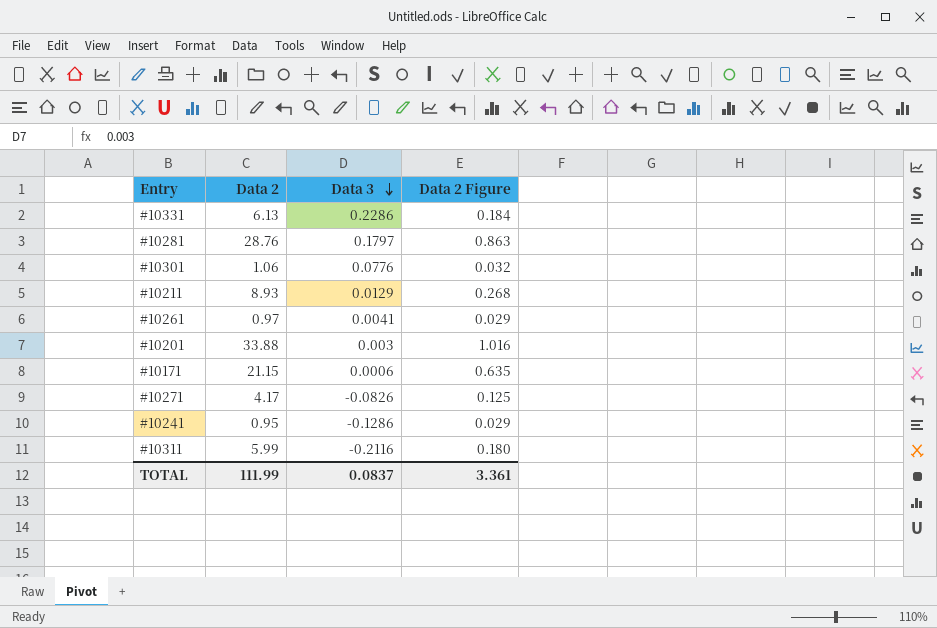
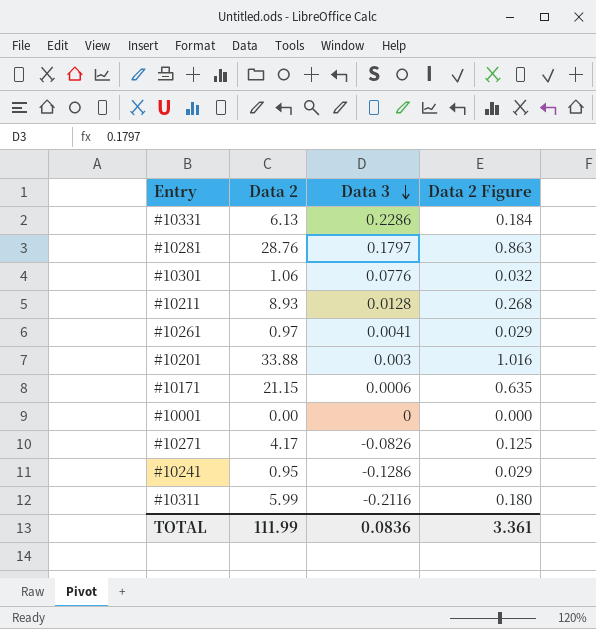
#10211 | Data 3: 0.0129 -> 0.0128
row #10001: none -> 0.00 | 0 | 0.000
TOTAL | Data 3: 0.0837 -> 0.0836

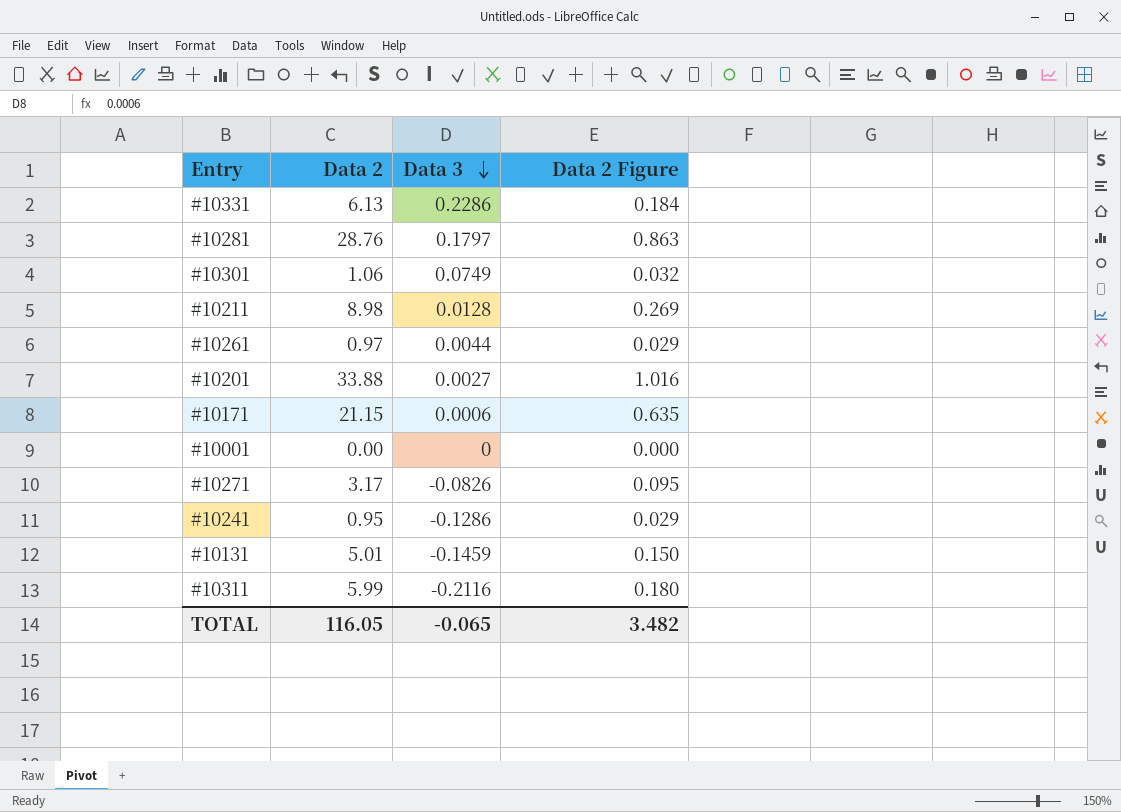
#10301 | Data 3: 0.0776 -> 0.0749
#10211 | Data 2: 8.93 -> 8.98
#10211 | Data 2 Figure: 0.268 -> 0.269
#10261 | Data 3: 0.0041 -> 0.0044
#10201 | Data 3: 0.003 -> 0.0027
#10271 | Data 2: 4.17 -> 3.17
#10271 | Data 2 Figure: 0.125 -> 0.095
row #10131: none -> 5.01 | -0.1459 | 0.150
TOTAL | Data 2: 111.99 -> 116.05
TOTAL | Data 3: 0.0836 -> -0.065
TOTAL | Data 2 Figure: 3.361 -> 3.482

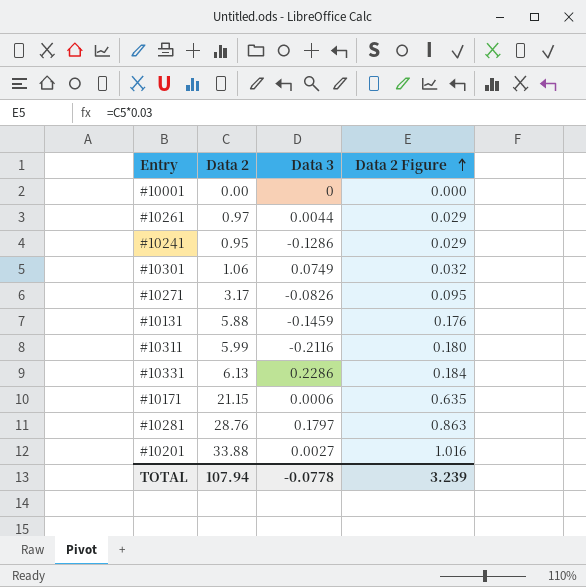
row order: Data 3 descending -> Data 2 Figure ascending
row #10211: 8.98 | 0.0128 | 0.269 -> none
#10131 | Data 2: 5.01 -> 5.88
#10131 | Data 2 Figure: 0.150 -> 0.176
TOTAL | Data 2: 116.05 -> 107.94
TOTAL | Data 3: -0.065 -> -0.0778
TOTAL | Data 2 Figure: 3.482 -> 3.239

